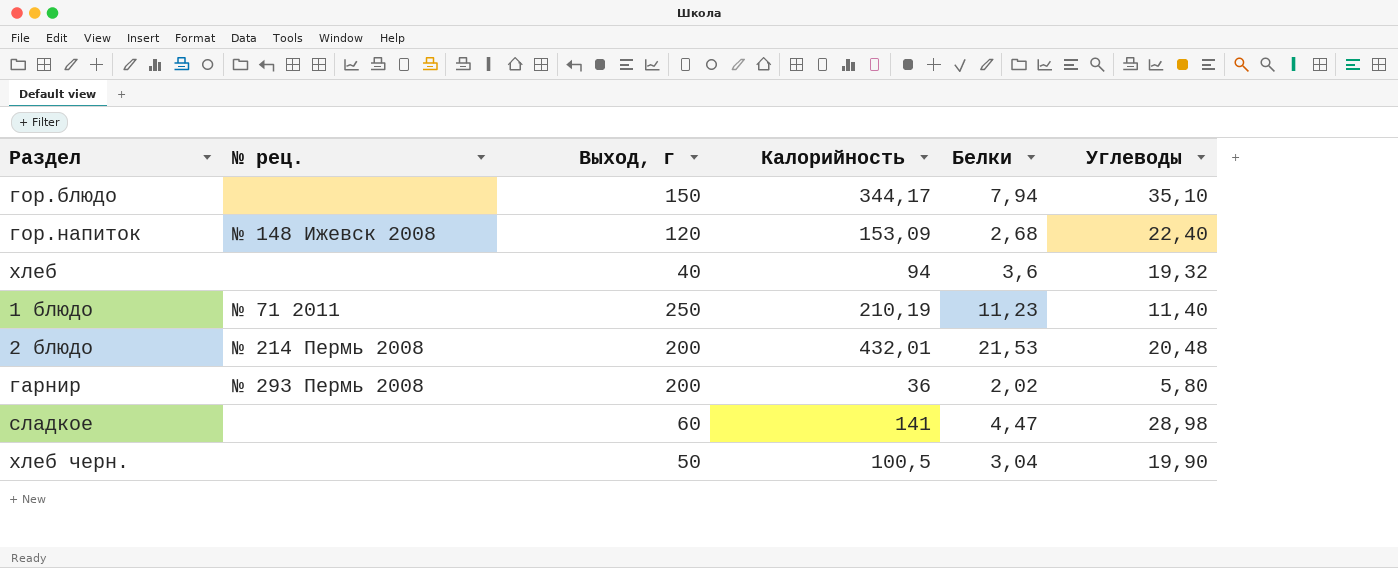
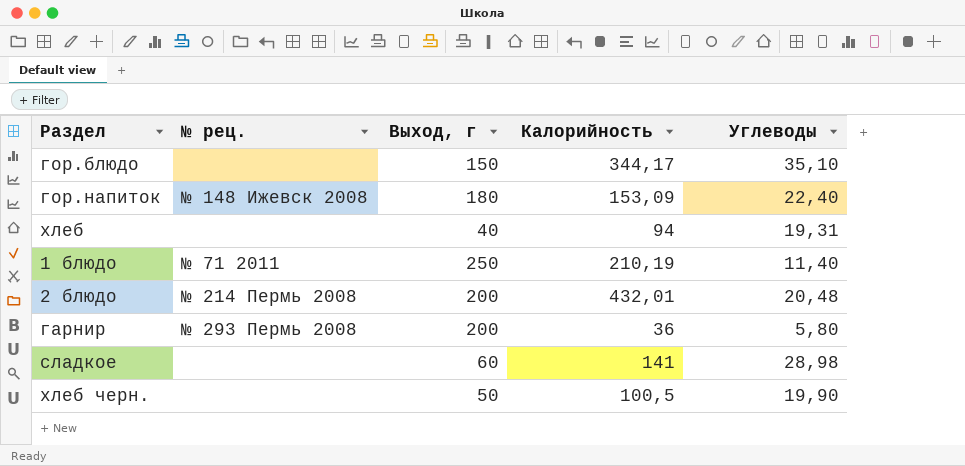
column Белки | position: 5 -> none
гор.напиток | Выход, г: 120 -> 180
хлеб | Углеводы: 19,32 -> 19,31

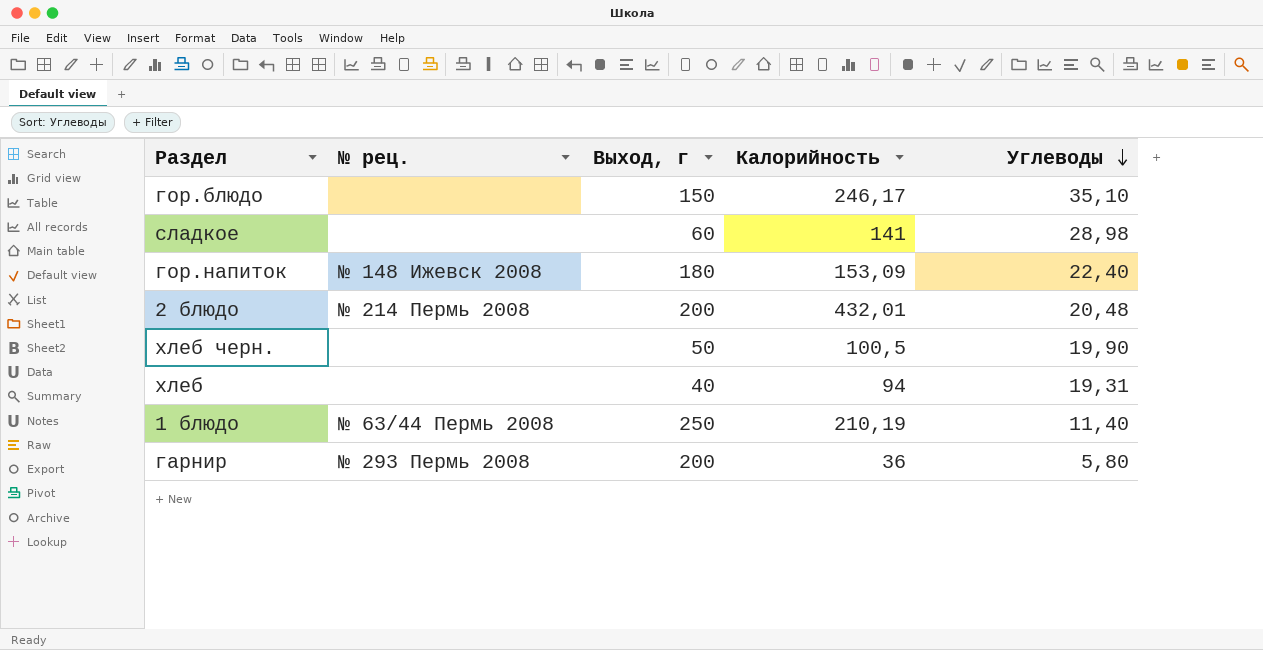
row order: none -> Углеводы descending
гор.блюдо | Калорийность: 344,17 -> 246,17
1 блюдо | № рец.: № 71 2011 -> № 63/44 Пермь 2008

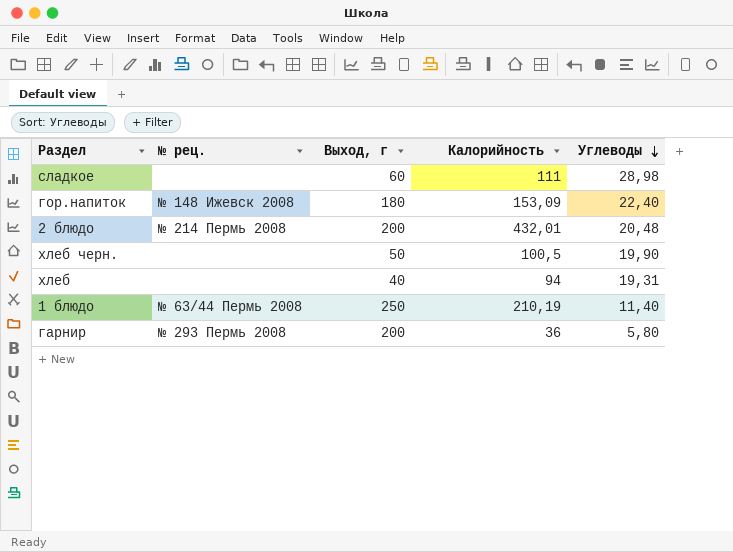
row гор.блюдо: none | 150 | 246,17 | 35,10 -> none
сладкое | Калорийность: 141 -> 111

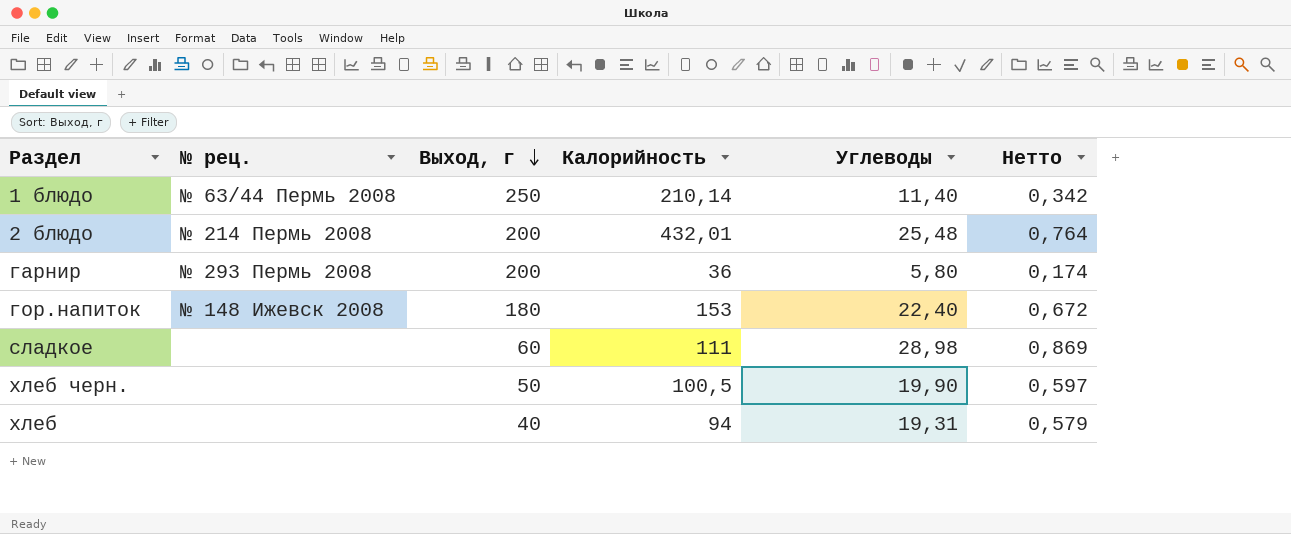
row order: Углеводы descending -> Выход, г descending
column Нетто | formula: none -> [Углеводы] * 0,03
1 блюдо | Калорийность: 210,19 -> 210,14
2 блюдо | Углеводы: 20,48 -> 25,48
гор.напиток | Калорийность: 153,09 -> 153

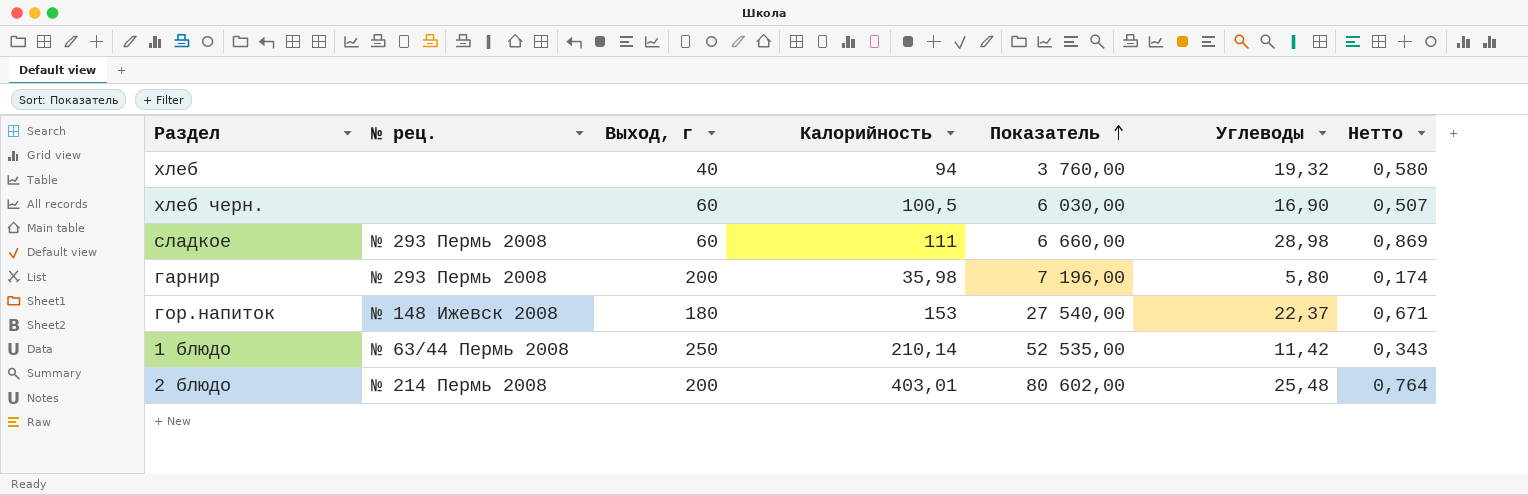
row order: Выход, г descending -> Показатель ascending
column Показатель | formula: none -> [Выход, г] * [Калорийность]
хлеб | Углеводы: 19,31 -> 19,32
хлеб | Нетто: 0,579 -> 0,580
хлеб черн. | Выход, г: 50 -> 60
хлеб черн. | Углеводы: 19,90 -> 16,90
хлеб черн. | Нетто: 0,597 -> 0,507
сладкое | № рец.: none -> № 293 Пермь 2008
гарнир | Калорийность: 36 -> 35,98
гор.напиток | Углеводы: 22,40 -> 22,37
гор.напиток | Нетто: 0,672 -> 0,671
1 блюдо | Углеводы: 11,40 -> 11,42
1 блюдо | Нетто: 0,342 -> 0,343
2 блюдо | Калорийность: 432,01 -> 403,01

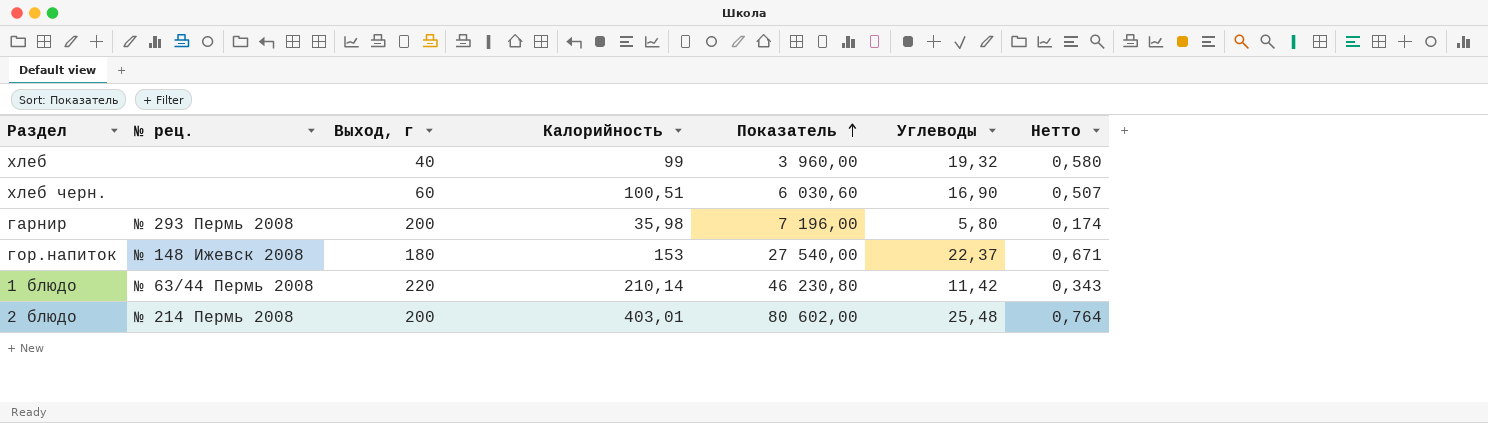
row сладкое: № 293 Пермь 2008 | 60 | 111 | 6 660,00 | 28,98 | 0,869 -> none
хлеб | Калорийность: 94 -> 99
хлеб | Показатель: 3 760,00 -> 3 960,00
хлеб черн. | Калорийность: 100,5 -> 100,51
хлеб черн. | Показатель: 6 030,00 -> 6 030,60
1 блюдо | Выход, г: 250 -> 220
1 блюдо | Показатель: 52 535,00 -> 46 230,80

